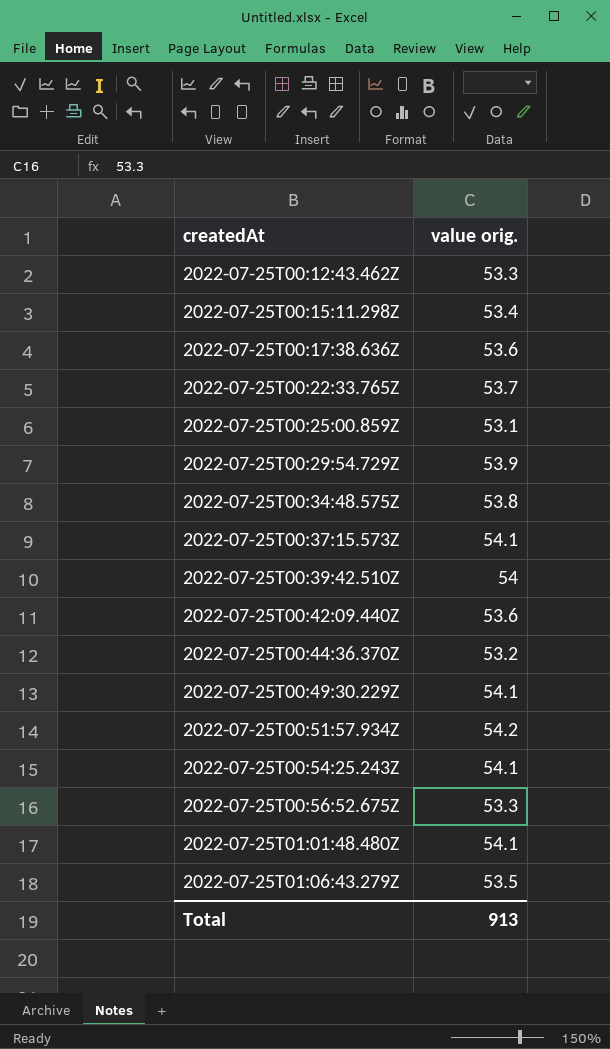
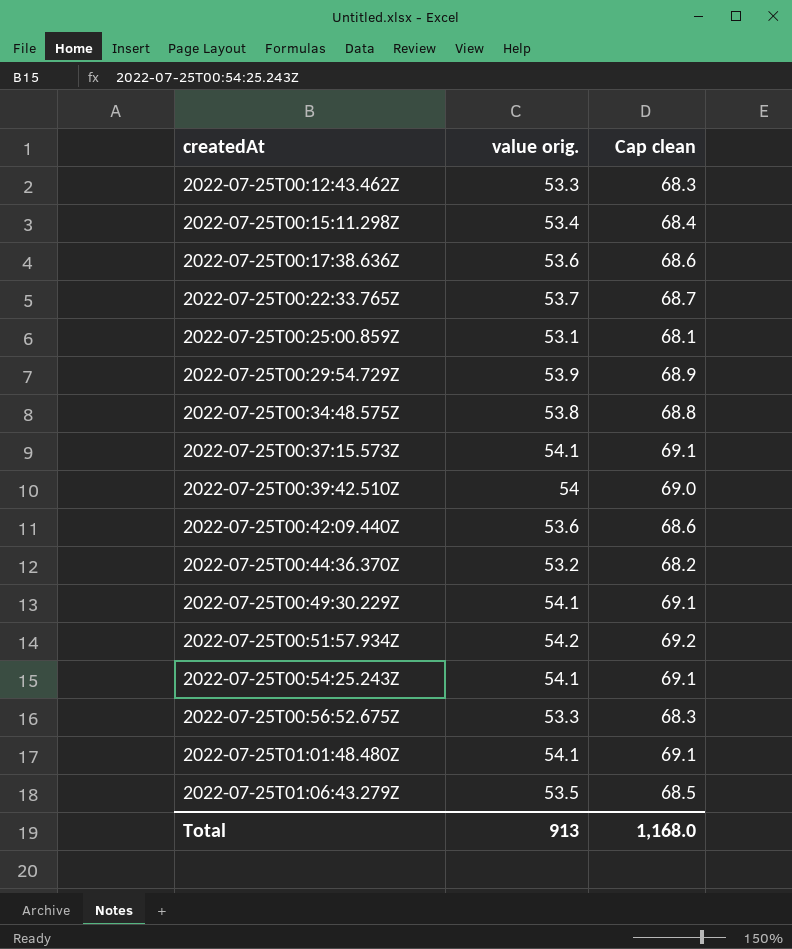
column Cap clean | formula: none -> [value orig.] + 15

